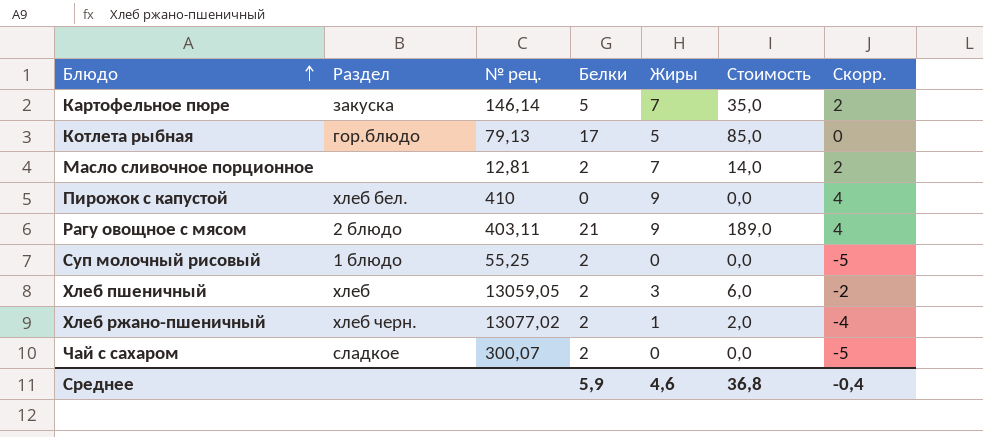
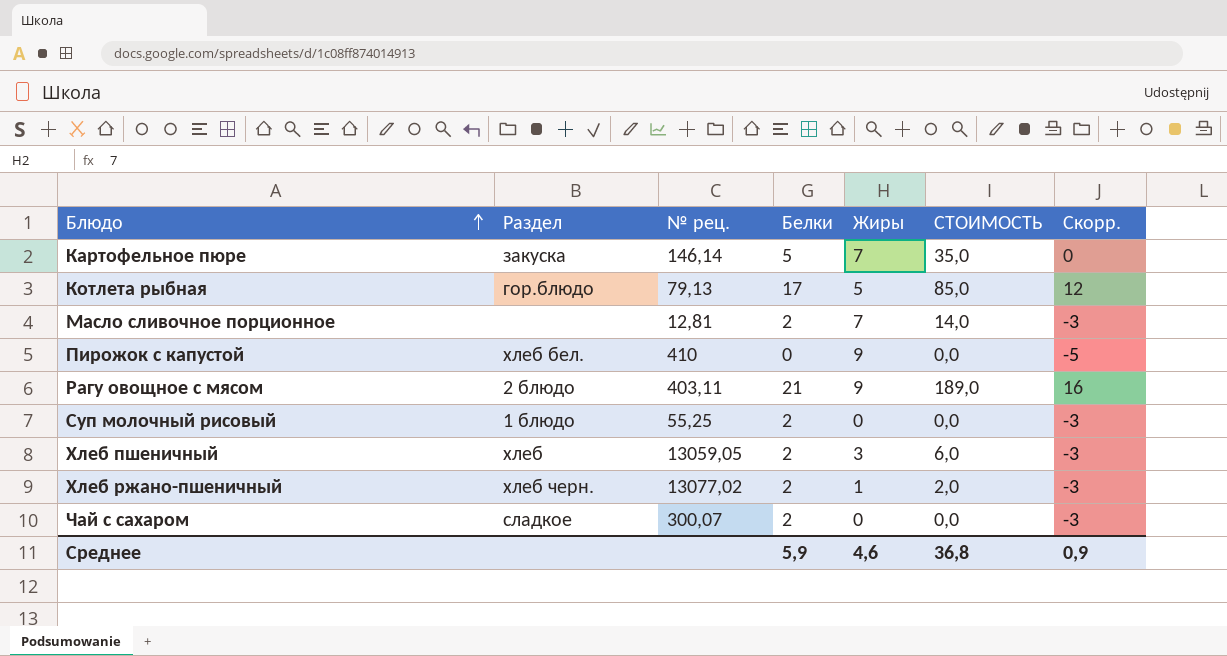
column name: Стоимость -> СТОИМОСТЬ
column Скорр. | formula: [Жиры] - 5 -> [Белки] - 5
Среднее | Скорр.: -0,4 -> 0,9

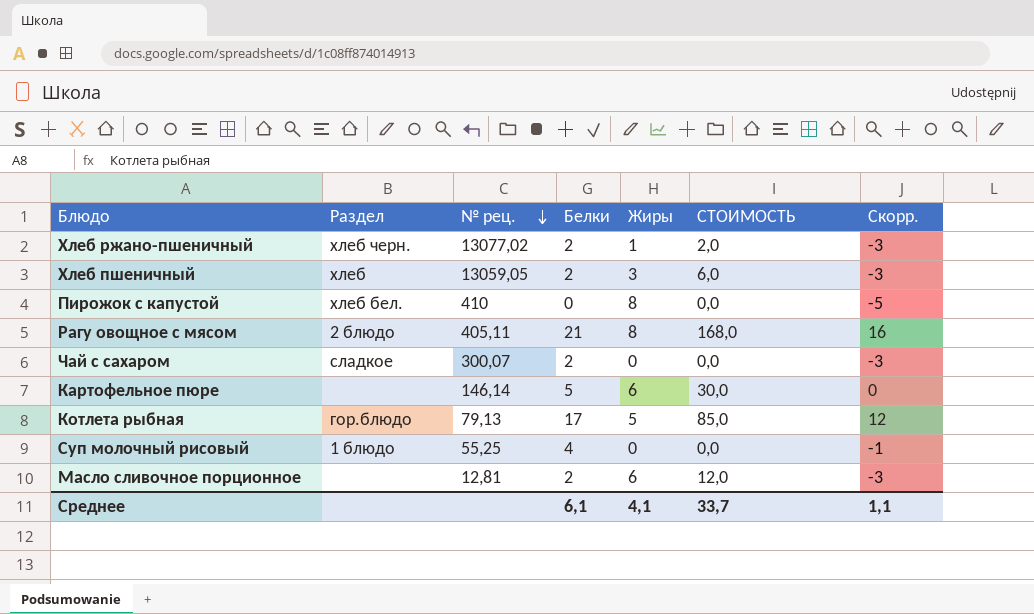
row order: Блюдо ascending -> № рец. descending
Пирожок с капустой | Жиры: 9 -> 8
Рагу овощное с мясом | № рец.: 403,11 -> 405,11
Рагу овощное с мясом | Жиры: 9 -> 8
Рагу овощное с мясом | СТОИМОСТЬ: 189,0 -> 168,0
Картофельное пюре | Раздел: закуска -> none
Картофельное пюре | Жиры: 7 -> 6
Картофельное пюре | СТОИМОСТЬ: 35,0 -> 30,0
Суп молочный рисовый | Белки: 2 -> 4
Суп молочный рисовый | Скорр.: -3 -> -1
Масло сливочное порционное | Жиры: 7 -> 6
Масло сливочное порционное | СТОИМОСТЬ: 14,0 -> 12,0
Среднее | Белки: 5,9 -> 6,1
Среднее | Жиры: 4,6 -> 4,1
Среднее | СТОИМОСТЬ: 36,8 -> 33,7
Среднее | Скорр.: 0,9 -> 1,1

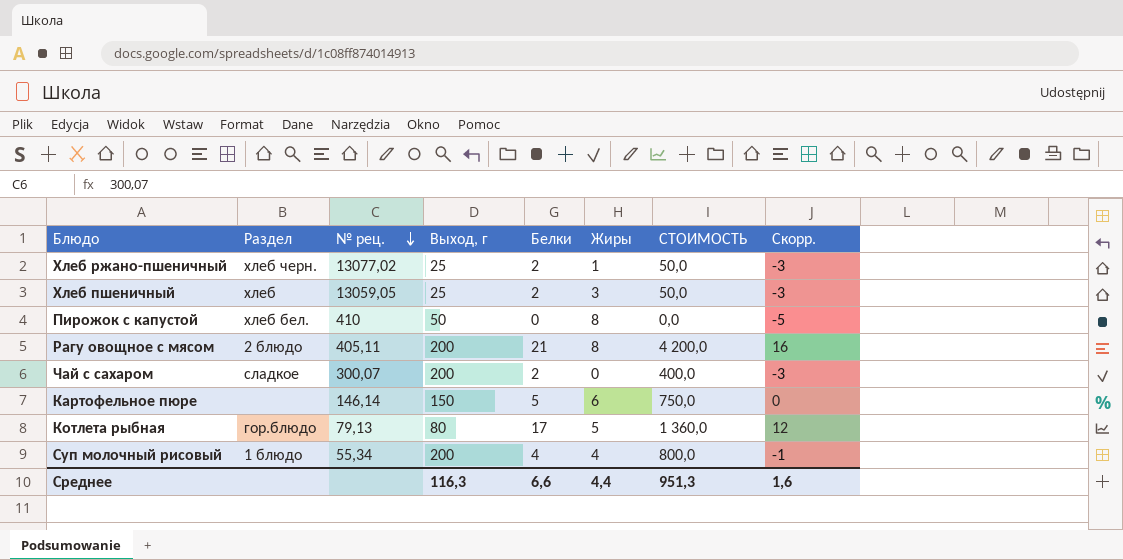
column Выход, г | position: none -> 4
column СТОИМОСТЬ | formula: [Белки] * [Жиры] -> [Выход, г] * [Белки]
row Масло сливочное порционное: none | 12,81 | 2 | 6 | 12,0 | -3 -> none
Суп молочный рисовый | № рец.: 55,25 -> 55,34
Суп молочный рисовый | Жиры: 0 -> 4
Среднее | Белки: 6,1 -> 6,6
Среднее | Жиры: 4,1 -> 4,4
Среднее | СТОИМОСТЬ: 33,7 -> 951,3
Среднее | Скорр.: 1,1 -> 1,6

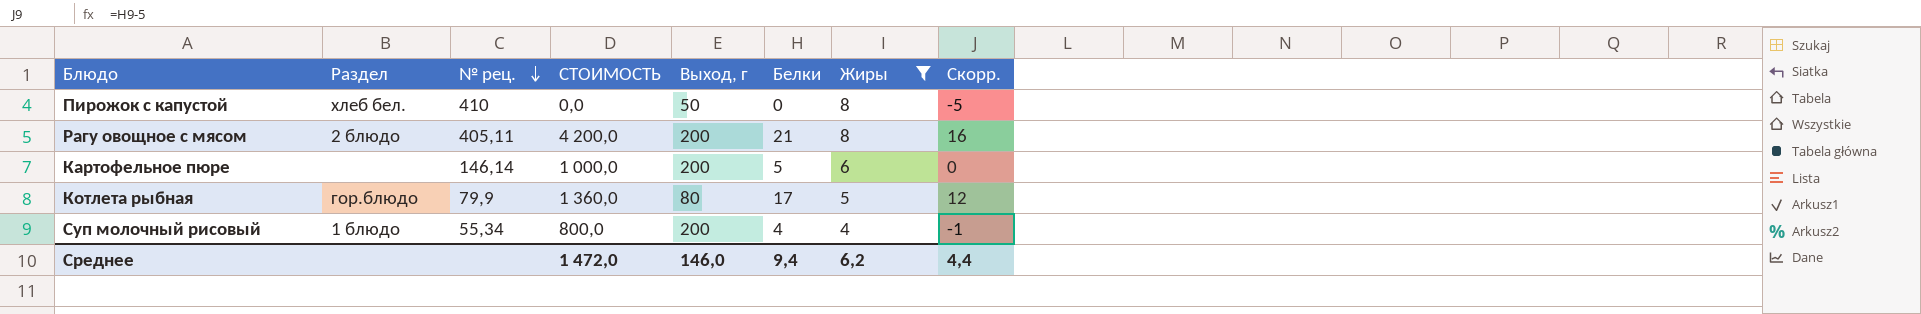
filter: none -> Жиры >= 4
column СТОИМОСТЬ | position: 7 -> 4
Картофельное пюре | СТОИМОСТЬ: 750,0 -> 1 000,0
Картофельное пюре | Выход, г: 150 -> 200
Котлета рыбная | № рец.: 79,13 -> 79,9
Среднее | СТОИМОСТЬ: 951,3 -> 1 472,0
Среднее | Выход, г: 116,3 -> 146,0
Среднее | Белки: 6,6 -> 9,4
Среднее | Жиры: 4,4 -> 6,2
Среднее | Скорр.: 1,6 -> 4,4

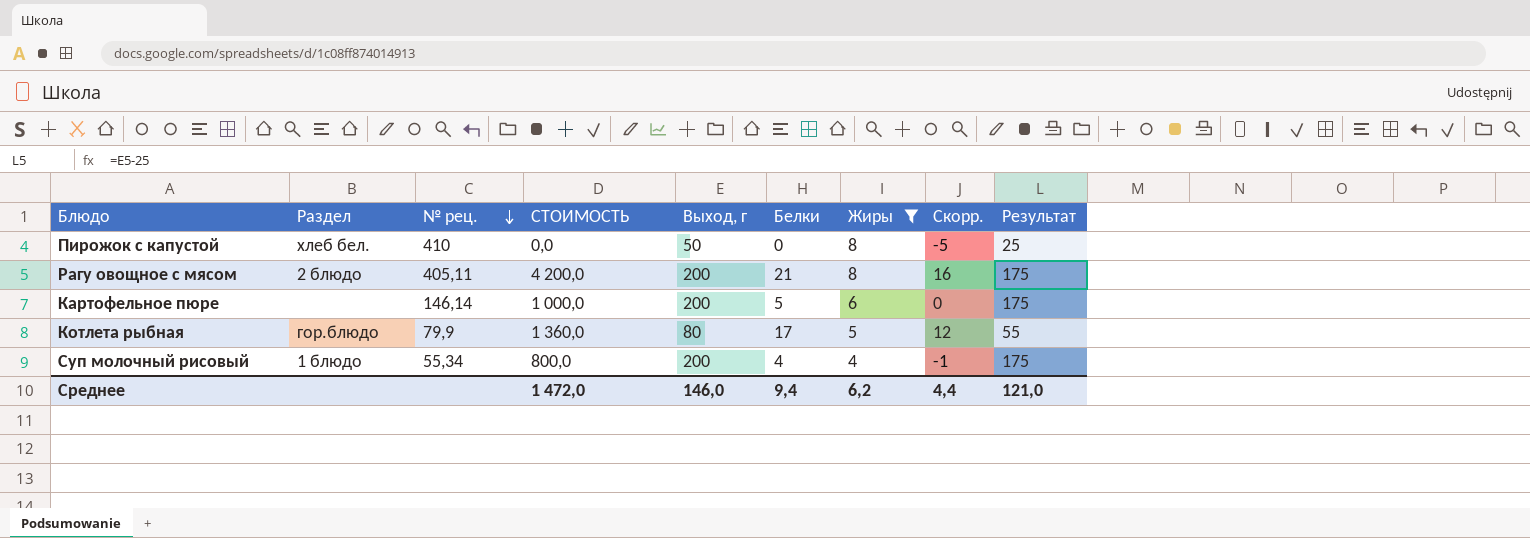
column Результат | formula: none -> [Выход, г] - 25

